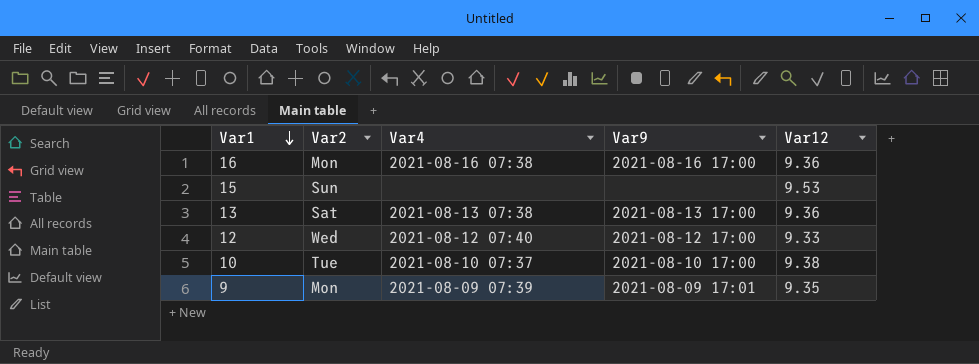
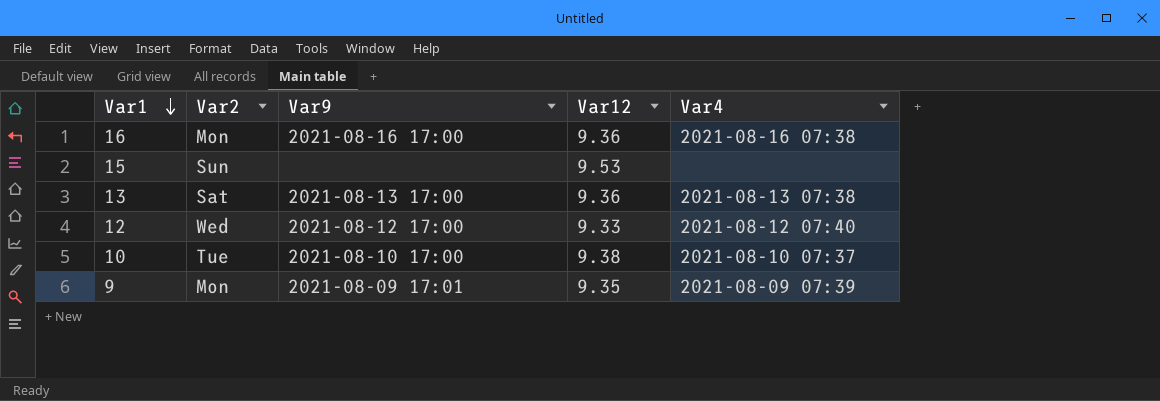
column Var4 | position: 3 -> 5

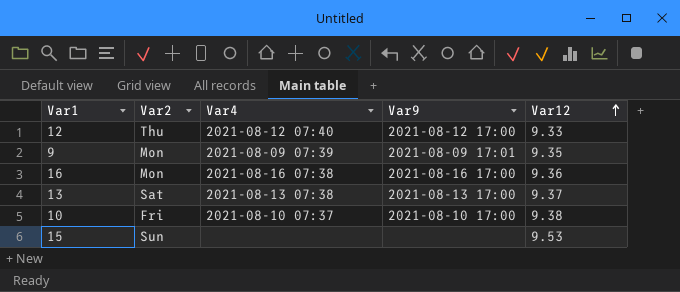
row order: Var1 descending -> Var12 ascending
column Var4 | position: 5 -> 3
12 | Var2: Wed -> Thu
13 | Var12: 9.36 -> 9.37
10 | Var2: Tue -> Fri

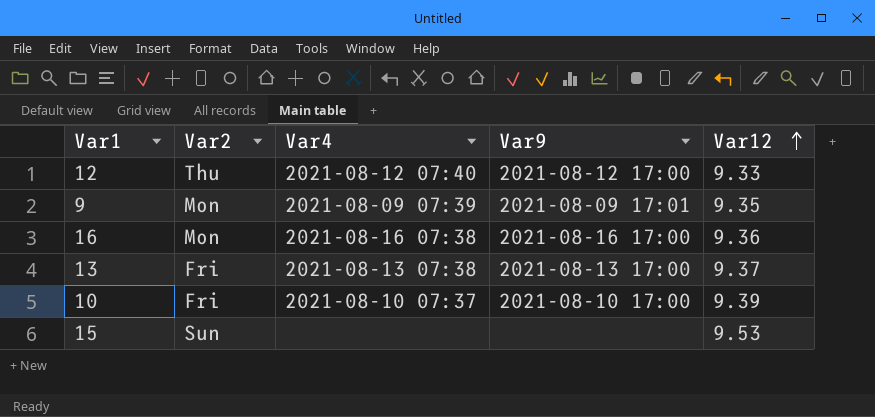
13 | Var2: Sat -> Fri
10 | Var12: 9.38 -> 9.39

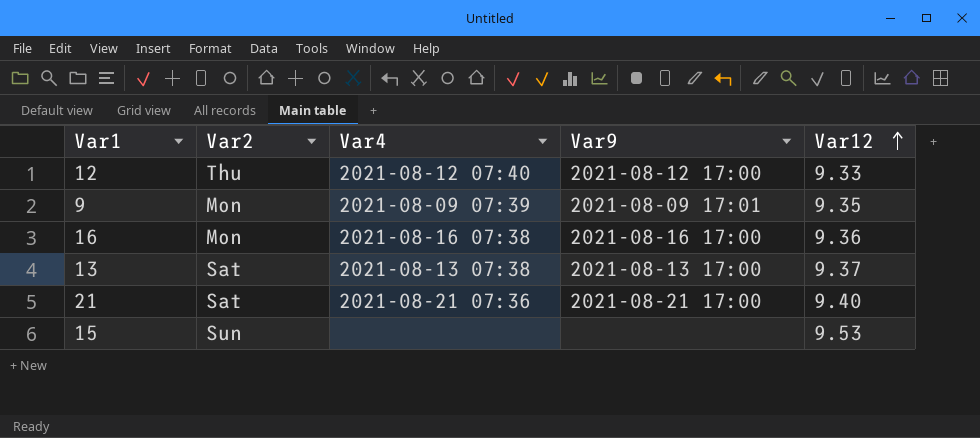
row 10: Fri | 2021-08-10 07:37 | 2021-08-10 17:00 | 9.39 -> none
13 | Var2: Fri -> Sat
row 21: none -> Sat | 2021-08-21 07:36 | 2021-08-21 17:00 | 9.40

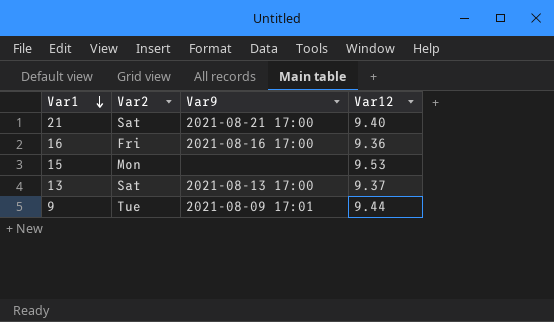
row order: Var12 ascending -> Var1 descending
column Var4 | position: 3 -> none
row 12: Thu | 2021-08-12 07:40 | 2021-08-12 17:00 | 9.33 -> none
16 | Var2: Mon -> Fri
15 | Var2: Sun -> Mon
9 | Var2: Mon -> Tue
9 | Var12: 9.35 -> 9.44

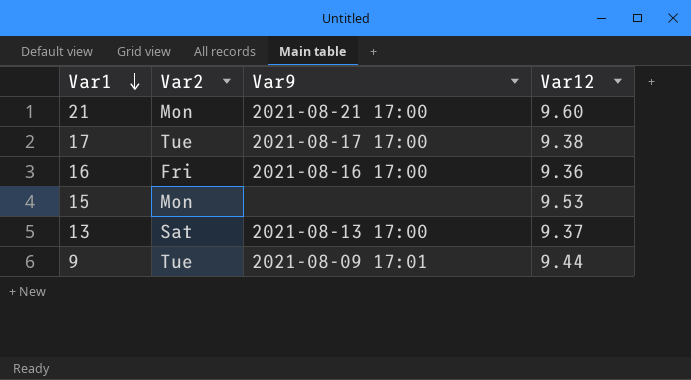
21 | Var2: Sat -> Mon
21 | Var12: 9.40 -> 9.60
row 17: none -> Tue | 2021-08-17 17:00 | 9.38

